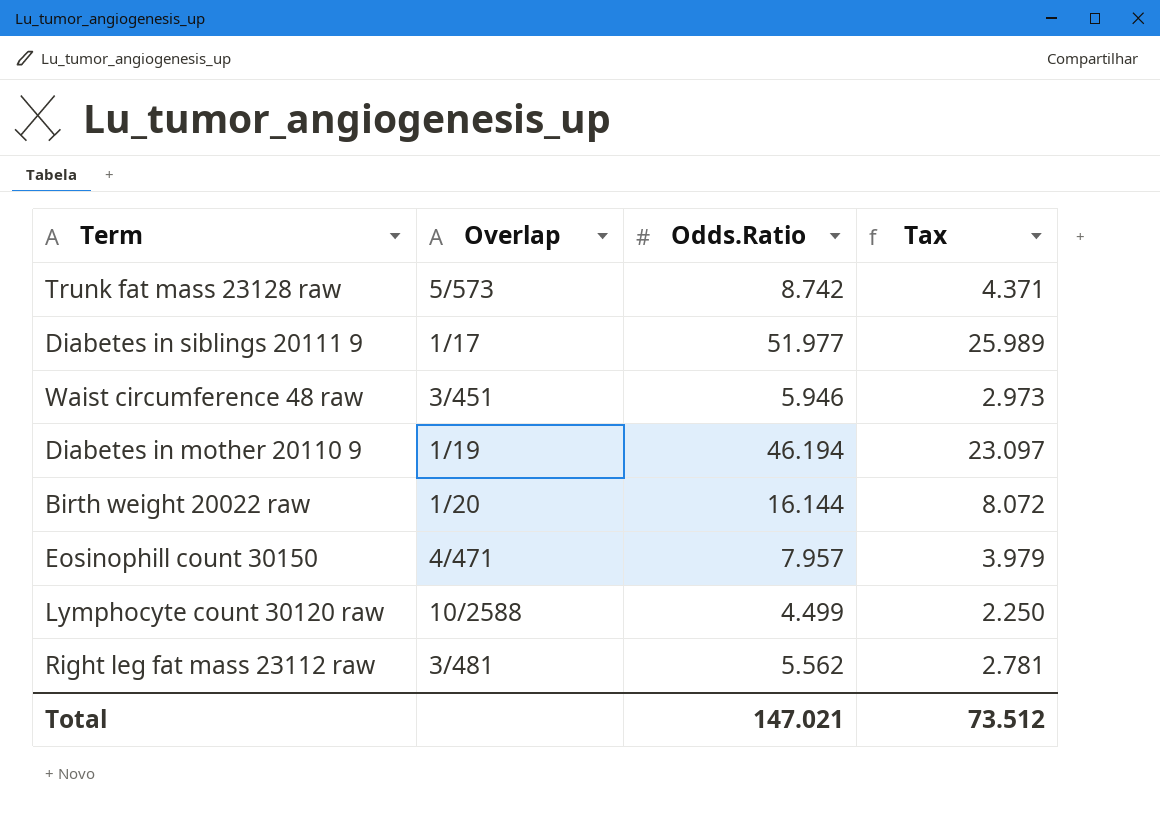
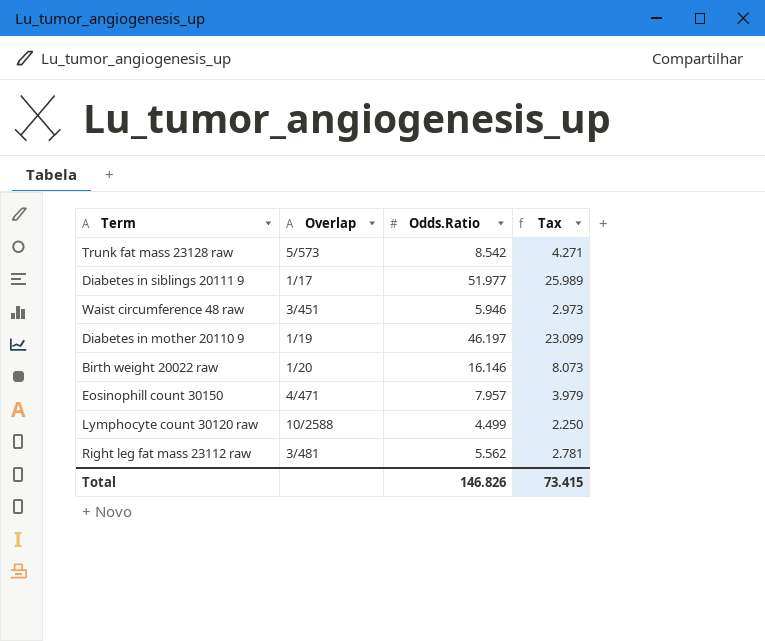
Trunk fat mass 23128 raw | Odds.Ratio: 8.742 -> 8.542
Trunk fat mass 23128 raw | Tax: 4.371 -> 4.271
Diabetes in mother 20110 9 | Odds.Ratio: 46.194 -> 46.197
Diabetes in mother 20110 9 | Tax: 23.097 -> 23.099
Birth weight 20022 raw | Odds.Ratio: 16.144 -> 16.146
Birth weight 20022 raw | Tax: 8.072 -> 8.073
Total | Odds.Ratio: 147.021 -> 146.826
Total | Tax: 73.512 -> 73.415

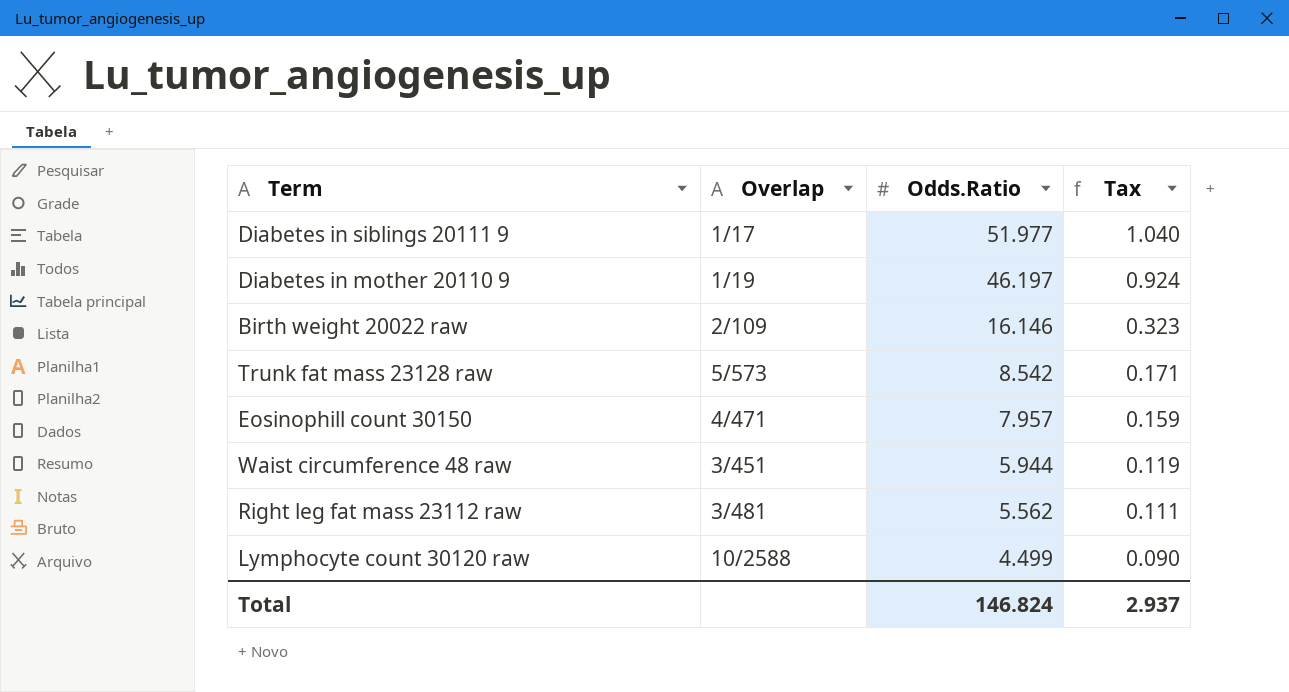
row order: none -> Odds.Ratio descending
column Tax | formula: [Odds.Ratio] * 0.5 -> [Odds.Ratio] * 0.02
Birth weight 20022 raw | Overlap: 1/20 -> 2/109
Waist circumference 48 raw | Odds.Ratio: 5.946 -> 5.944
Total | Odds.Ratio: 146.826 -> 146.824
Total | Tax: 73.415 -> 2.937

